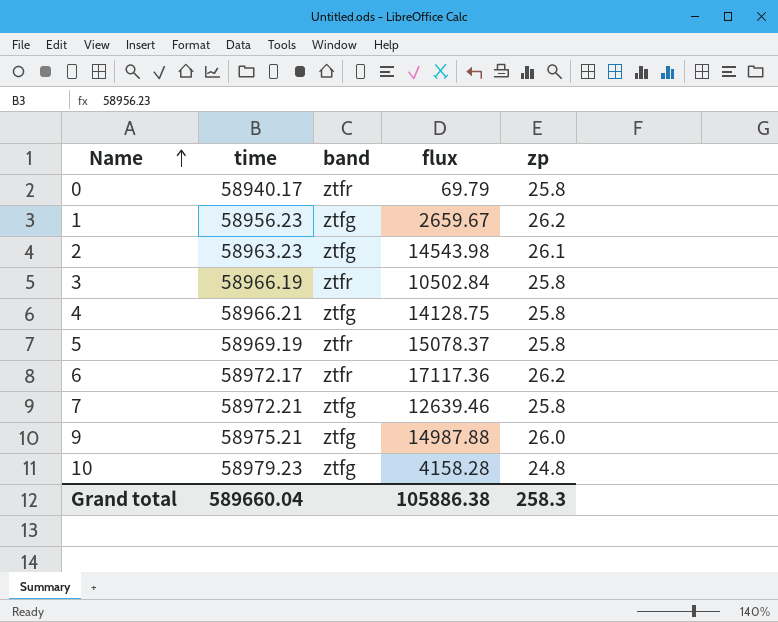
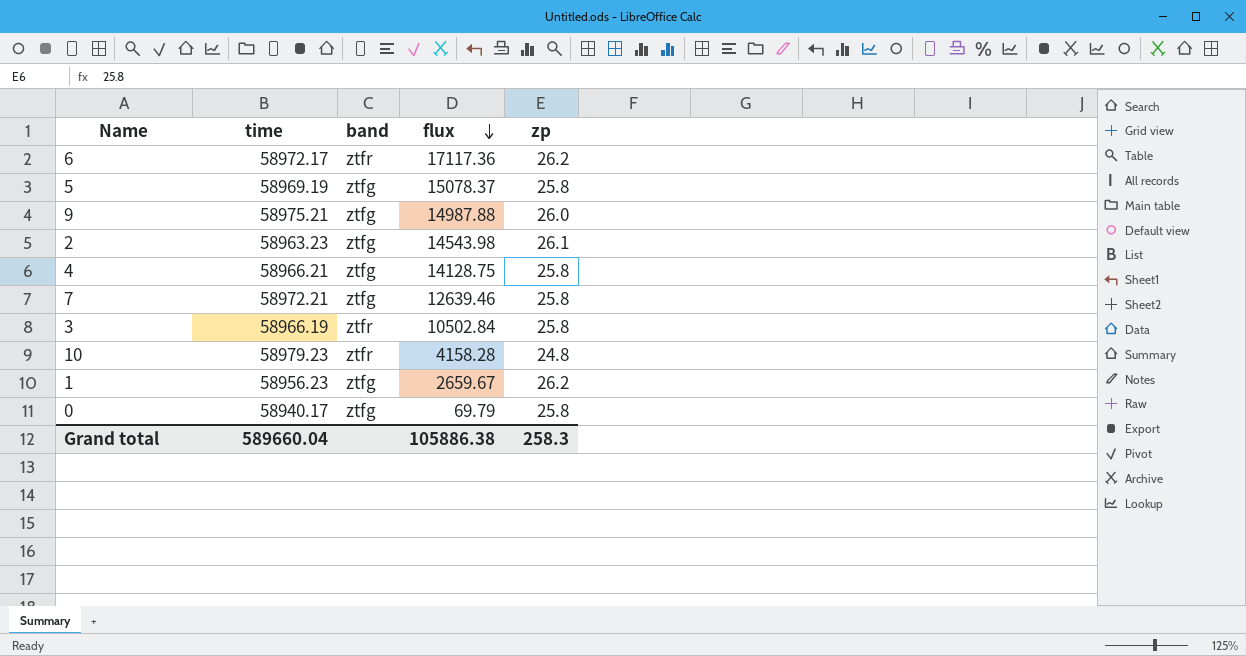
row order: Name ascending -> flux descending
5 | band: ztfr -> ztfg
10 | band: ztfg -> ztfr
0 | band: ztfr -> ztfg

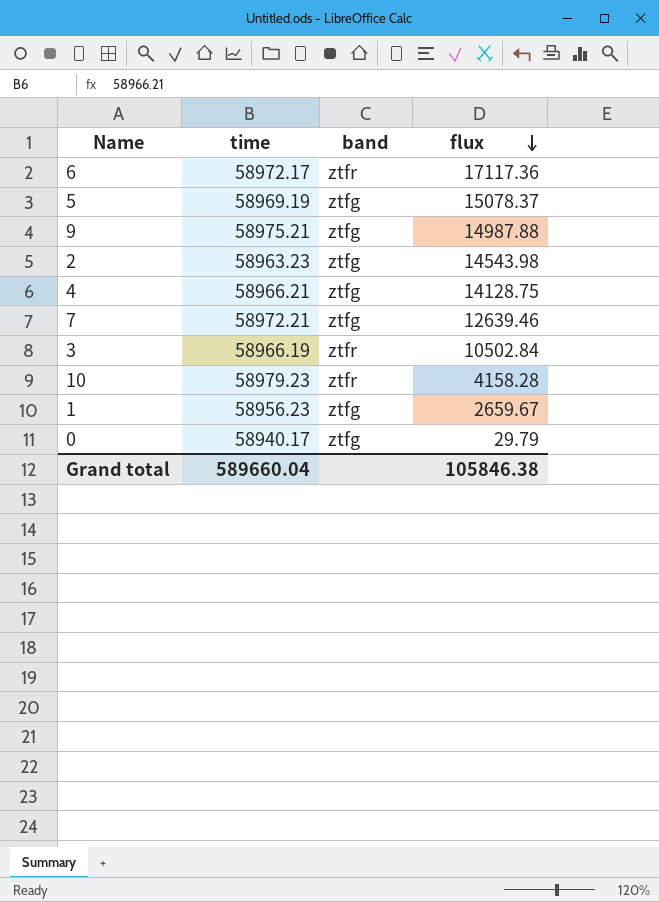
column zp | position: 5 -> none
0 | flux: 69.79 -> 29.79
Grand total | flux: 105886.38 -> 105846.38

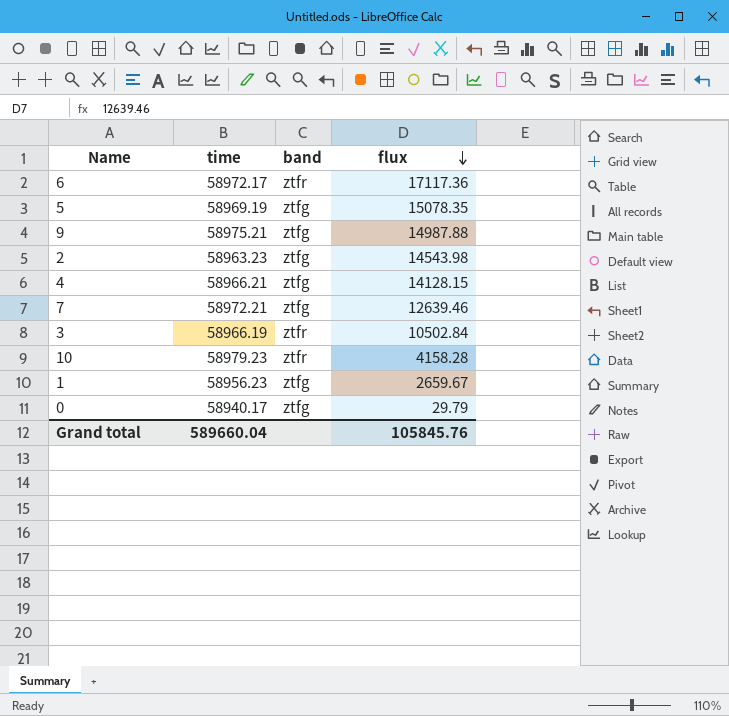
5 | flux: 15078.37 -> 15078.35
4 | flux: 14128.75 -> 14128.15
Grand total | flux: 105846.38 -> 105845.76

